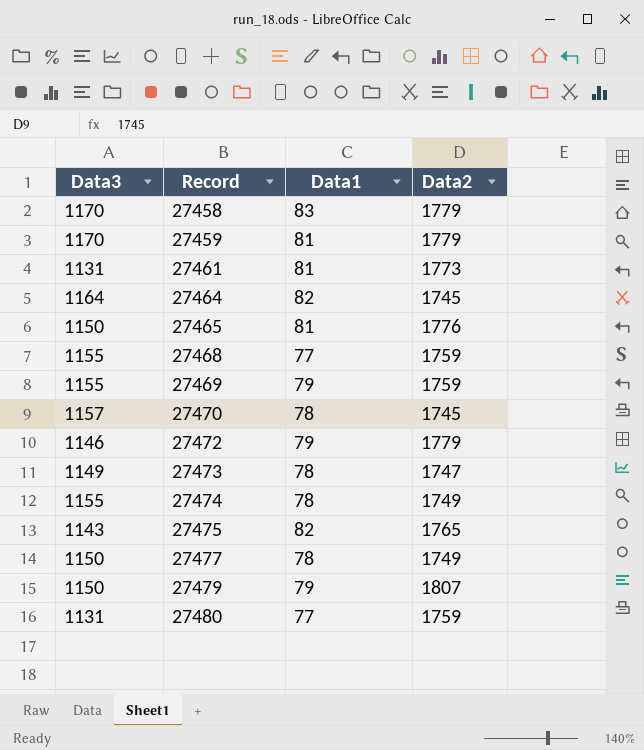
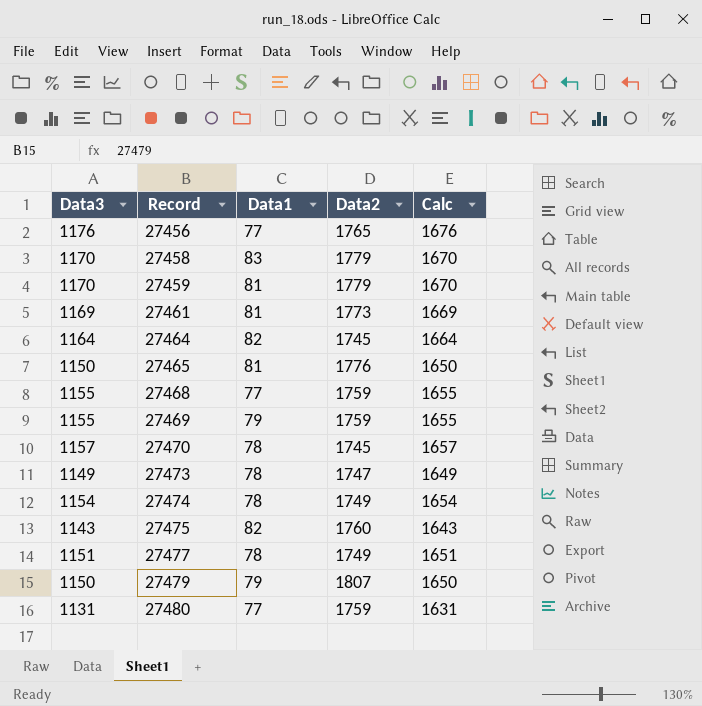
column Calc | formula: none -> [Data3] + 500
row 27472: 1146 | 79 | 1779 -> none
row 27456: none -> 1176 | 77 | 1765 | 1676
27461 | Data3: 1131 -> 1169
27474 | Data3: 1155 -> 1154
27475 | Data2: 1765 -> 1760
27477 | Data3: 1150 -> 1151

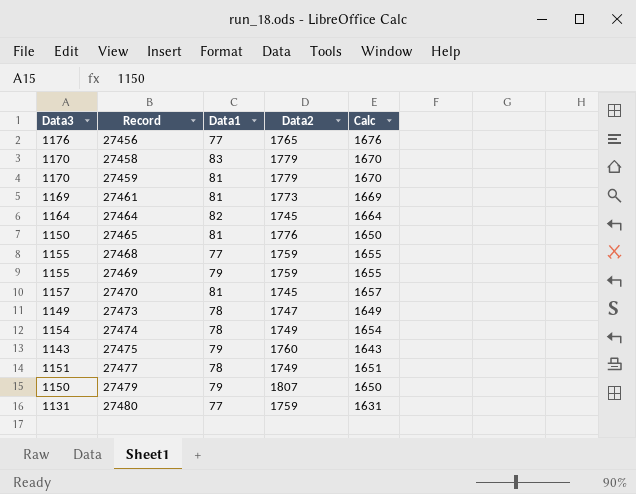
27470 | Data1: 78 -> 81
27475 | Data1: 82 -> 79

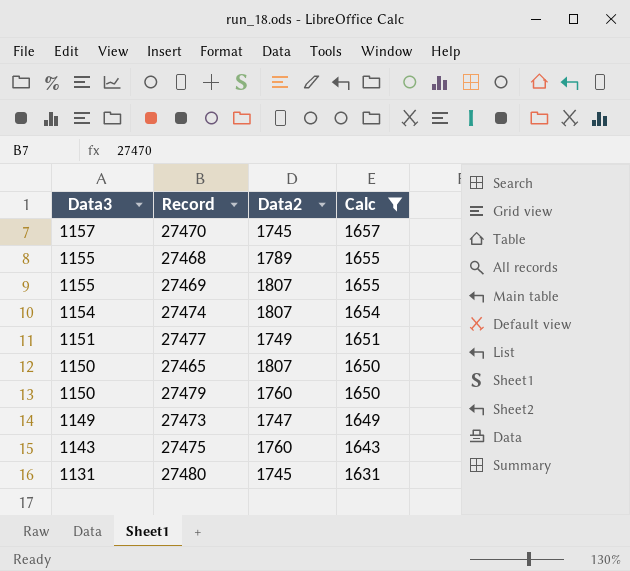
filter: none -> Calc <= 1657
row order: Record ascending -> Data3 descending
column Data1 | position: 3 -> none
27468 | Data2: 1759 -> 1789
27469 | Data2: 1759 -> 1807
27474 | Data2: 1749 -> 1807
27465 | Data2: 1776 -> 1807
27479 | Data2: 1807 -> 1760
27480 | Data2: 1759 -> 1745

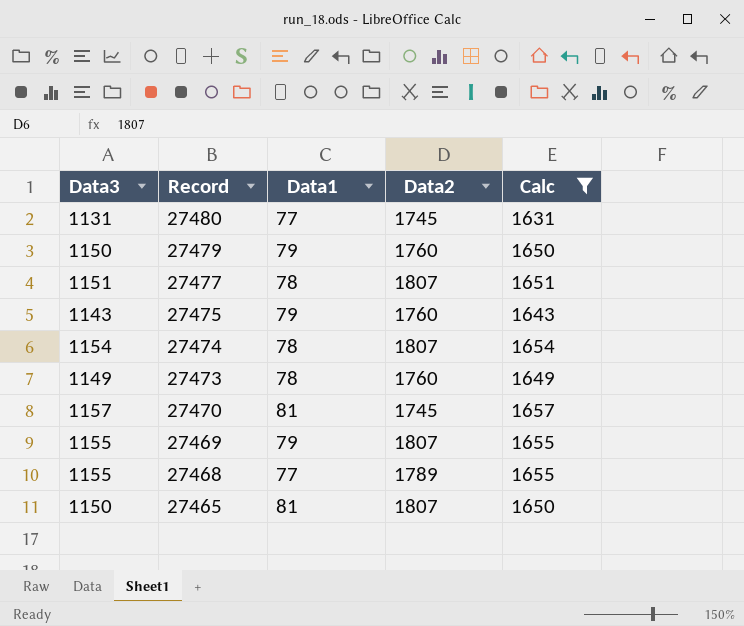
row order: Data3 descending -> Record descending
column Data1 | position: none -> 3
27477 | Data2: 1749 -> 1807
27473 | Data2: 1747 -> 1760

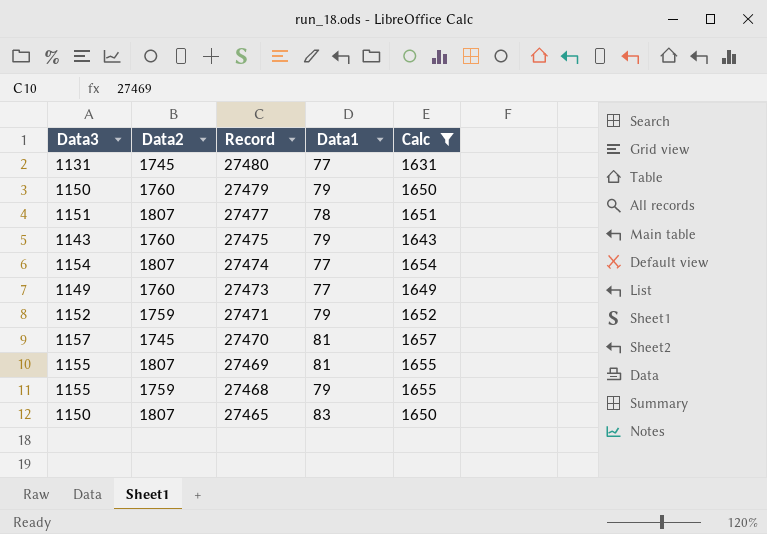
column Data2 | position: 4 -> 2
27474 | Data1: 78 -> 77
27473 | Data1: 78 -> 77
row 27471: none -> 1152 | 1759 | 79 | 1652
27469 | Data1: 79 -> 81
27468 | Data2: 1789 -> 1759
27468 | Data1: 77 -> 79
27465 | Data1: 81 -> 83

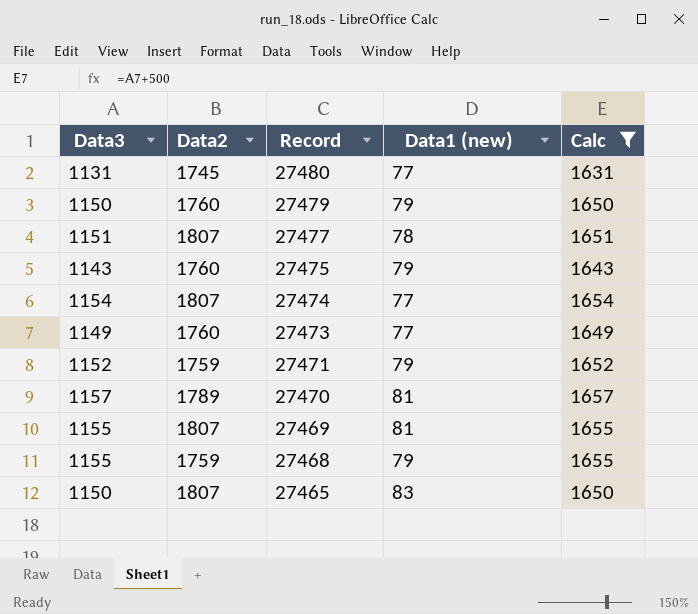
column name: Data1 -> Data1 (new)
27470 | Data2: 1745 -> 1789

